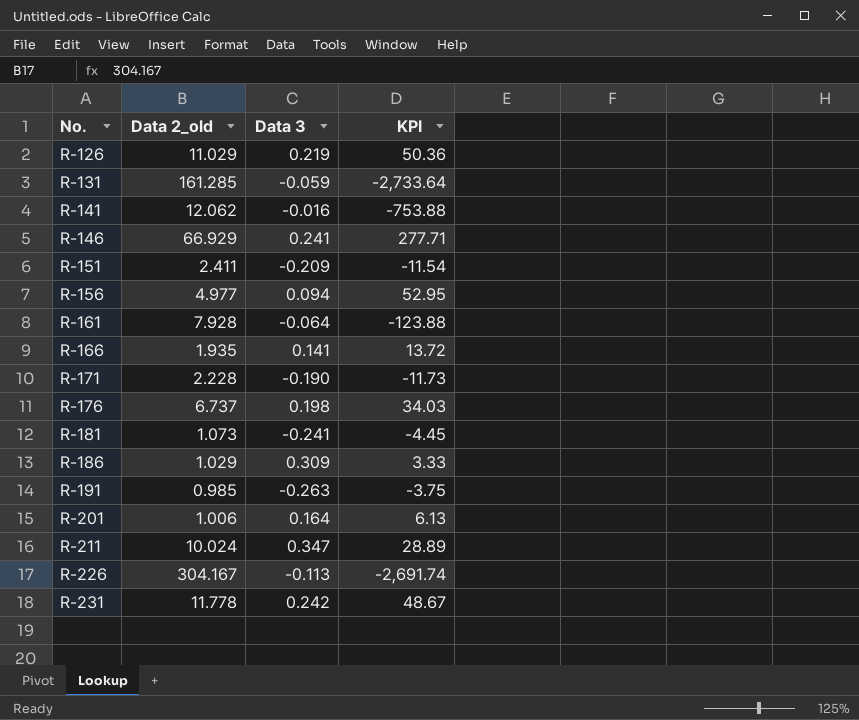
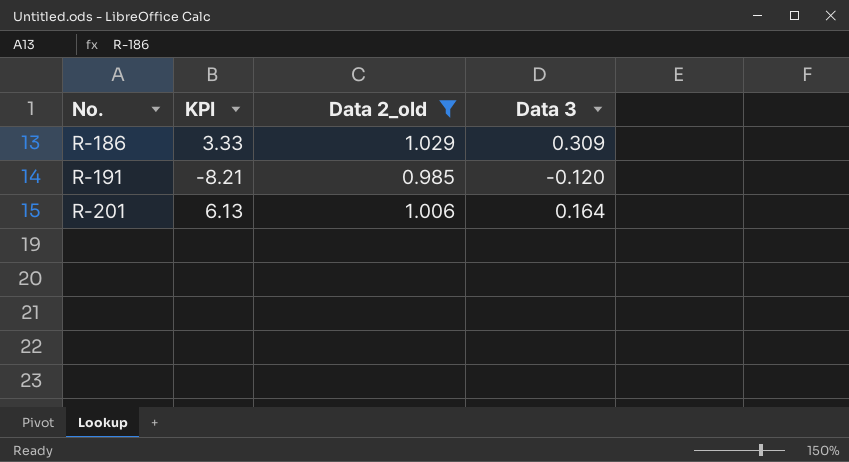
filter: none -> Data 2_old <= 1.029
column KPI | position: 4 -> 2
R-191 | KPI: -3.75 -> -8.21
R-191 | Data 3: -0.263 -> -0.120

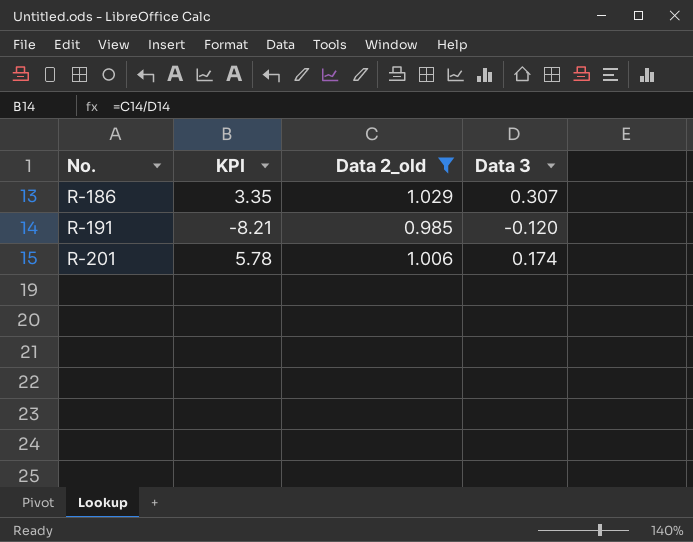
R-186 | KPI: 3.33 -> 3.35
R-186 | Data 3: 0.309 -> 0.307
R-201 | KPI: 6.13 -> 5.78
R-201 | Data 3: 0.164 -> 0.174

